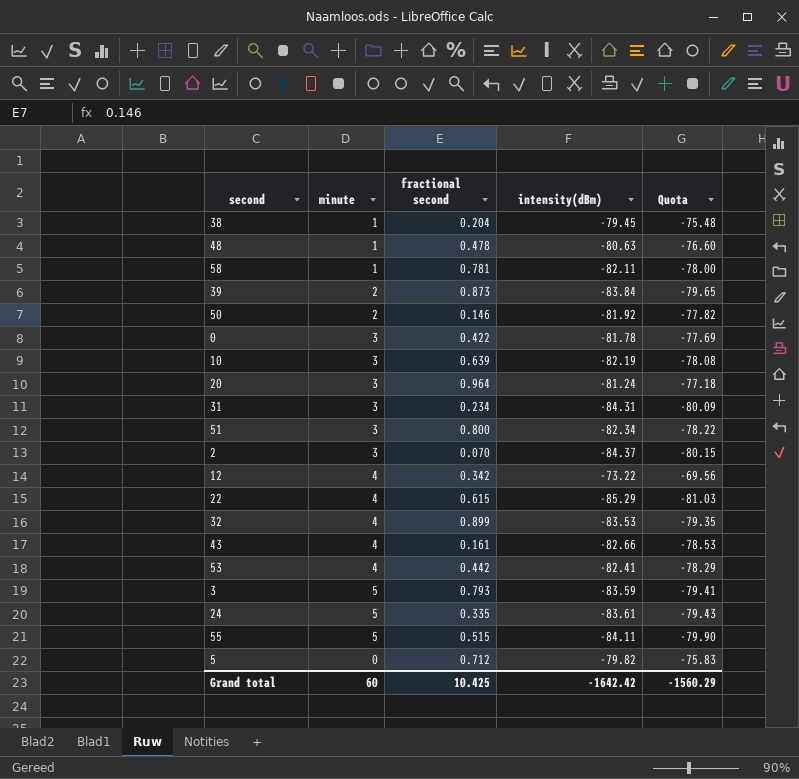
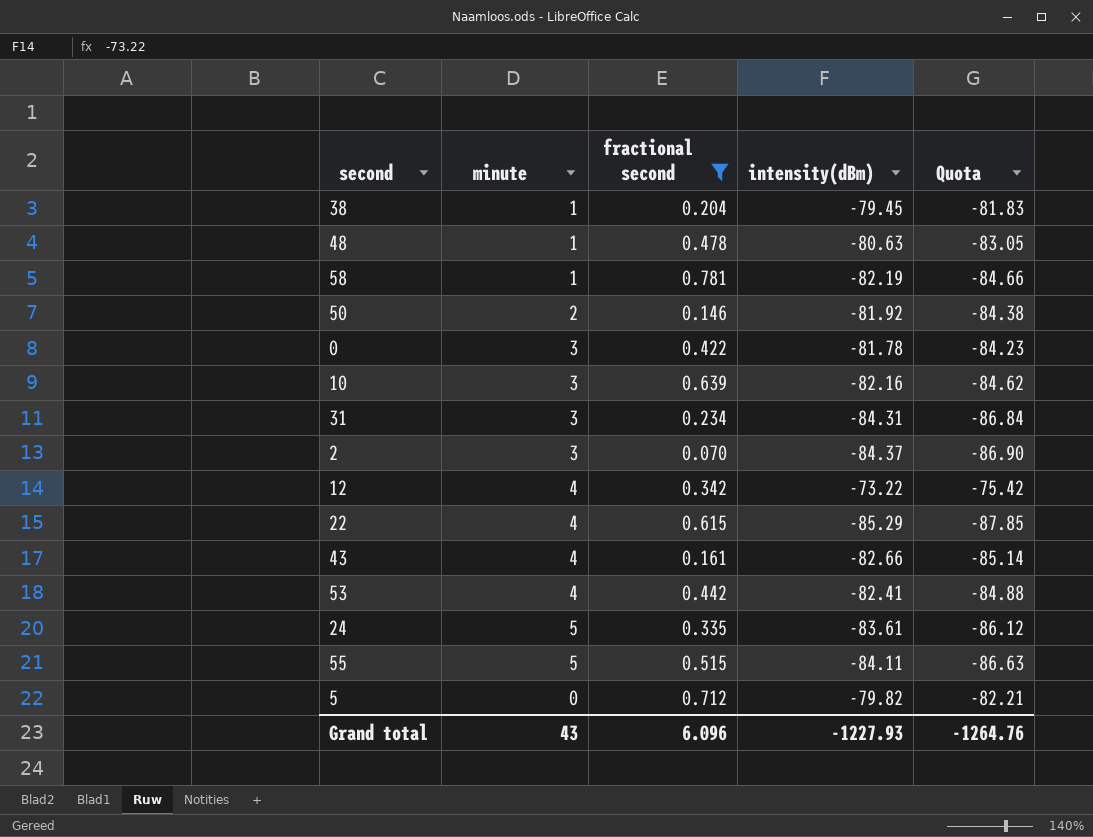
filter: none -> fractional second <= 0.781
column Quota | formula: [intensity(dBm)] * 0.95 -> [intensity(dBm)] * 1.03
58 | intensity(dBm): -82.11 -> -82.19
10 | intensity(dBm): -82.19 -> -82.16
Grand total | minute: 60 -> 43
Grand total | fractional second: 10.425 -> 6.096
Grand total | intensity(dBm): -1642.42 -> -1227.93
Grand total | Quota: -1560.29 -> -1264.76

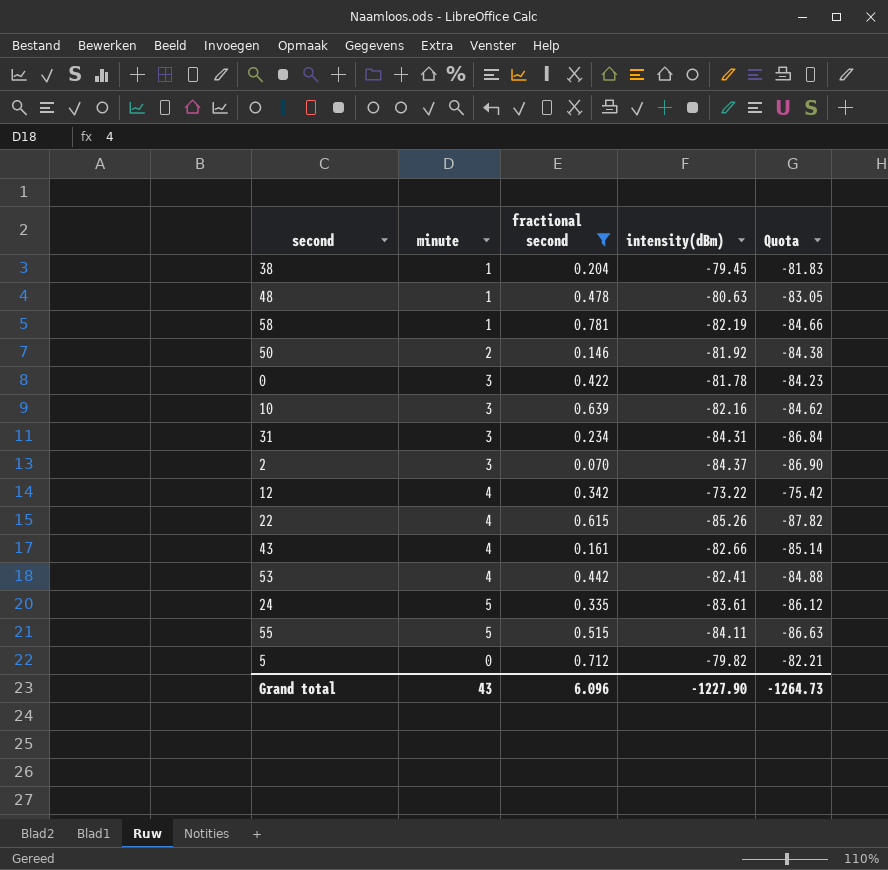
22 | intensity(dBm): -85.29 -> -85.26
22 | Quota: -87.85 -> -87.82
Grand total | intensity(dBm): -1227.93 -> -1227.90
Grand total | Quota: -1264.76 -> -1264.73

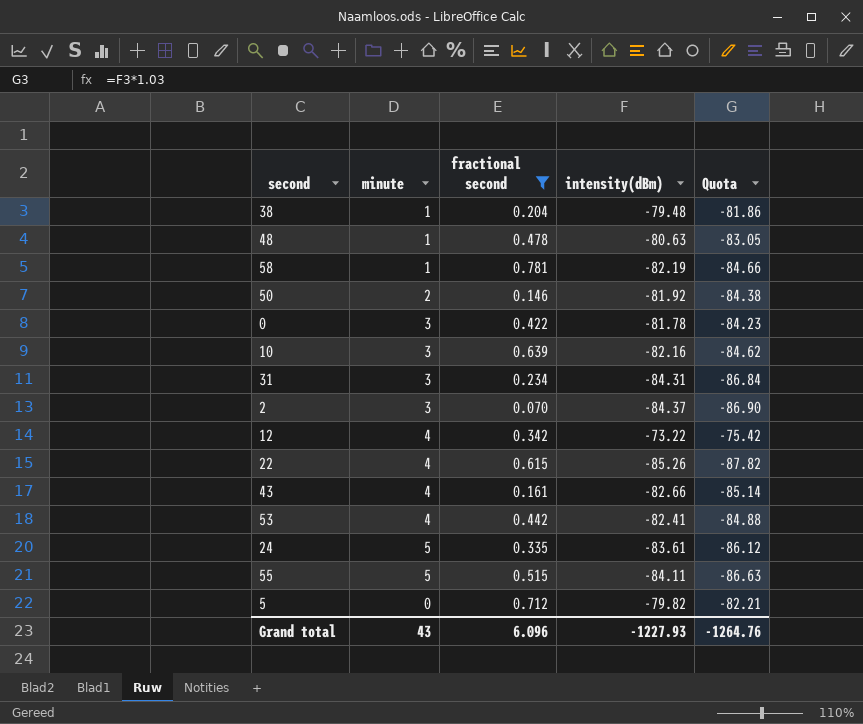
38 | intensity(dBm): -79.45 -> -79.48
38 | Quota: -81.83 -> -81.86
Grand total | intensity(dBm): -1227.90 -> -1227.93
Grand total | Quota: -1264.73 -> -1264.76

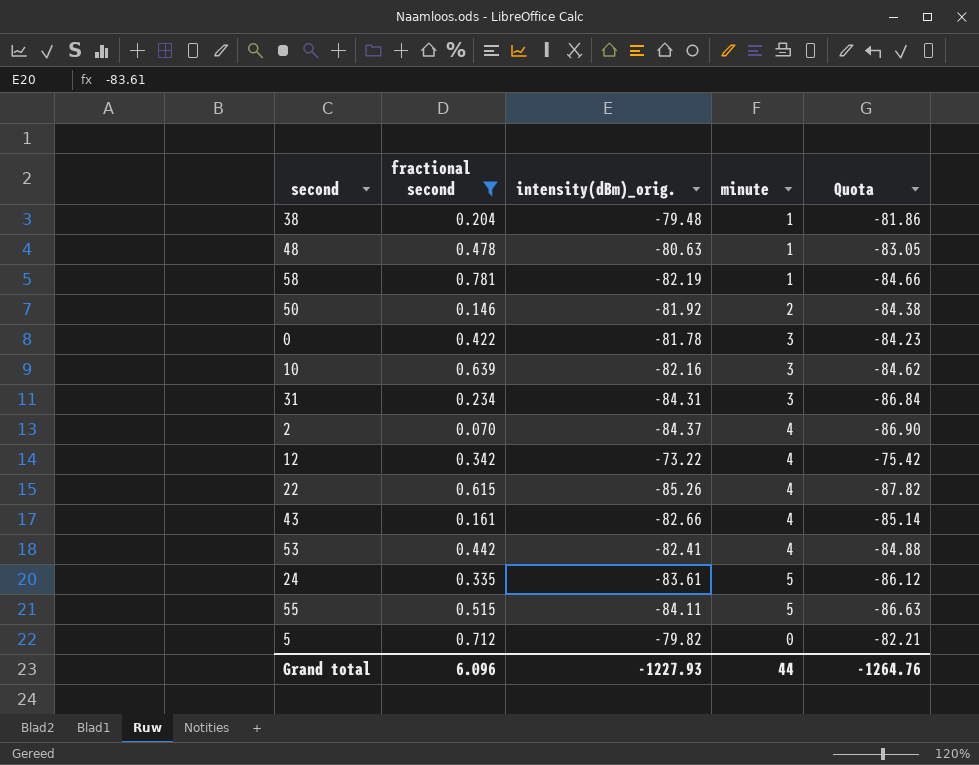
column name: intensity(dBm) -> intensity(dBm)_orig.
column minute | position: 2 -> 4
2 | minute: 3 -> 4
Grand total | minute: 43 -> 44

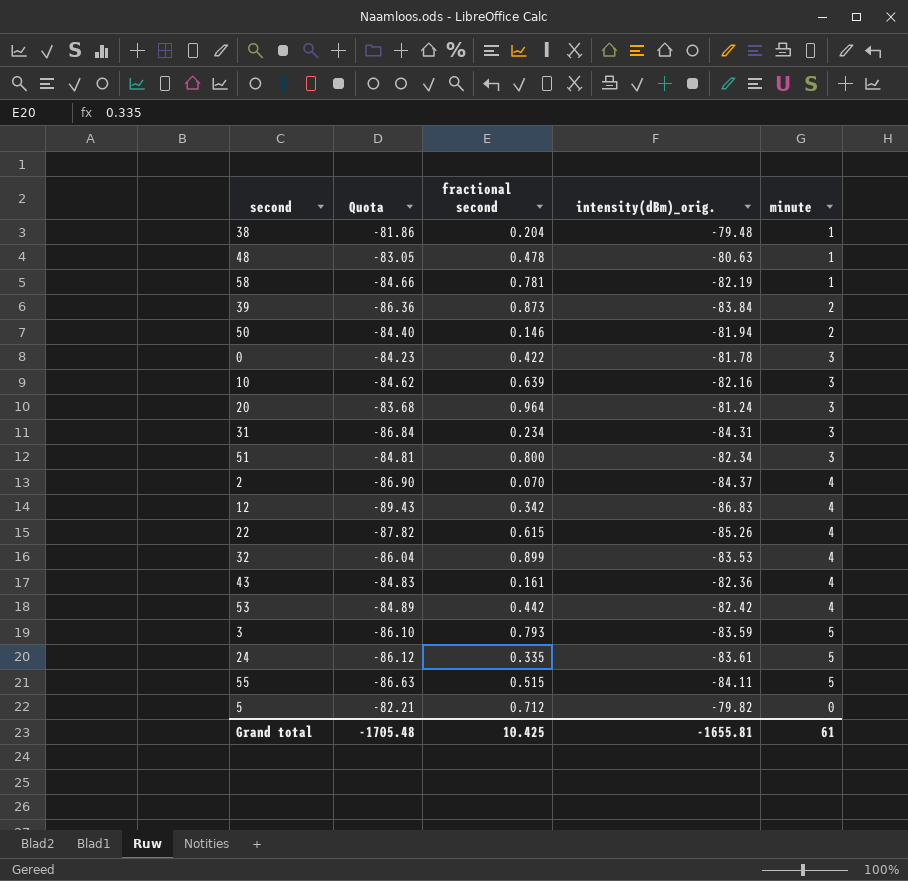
filter: fractional second <= 0.781 -> none
column Quota | position: 5 -> 2
50 | Quota: -84.38 -> -84.40
50 | intensity(dBm)_orig.: -81.92 -> -81.94
12 | Quota: -75.42 -> -89.43
12 | intensity(dBm)_orig.: -73.22 -> -86.83
43 | Quota: -85.14 -> -84.83
43 | intensity(dBm)_orig.: -82.66 -> -82.36
53 | Quota: -84.88 -> -84.89
53 | intensity(dBm)_orig.: -82.41 -> -82.42
Grand total | Quota: -1264.76 -> -1705.48
Grand total | fractional second: 6.096 -> 10.425
Grand total | intensity(dBm)_orig.: -1227.93 -> -1655.81
Grand total | minute: 44 -> 61

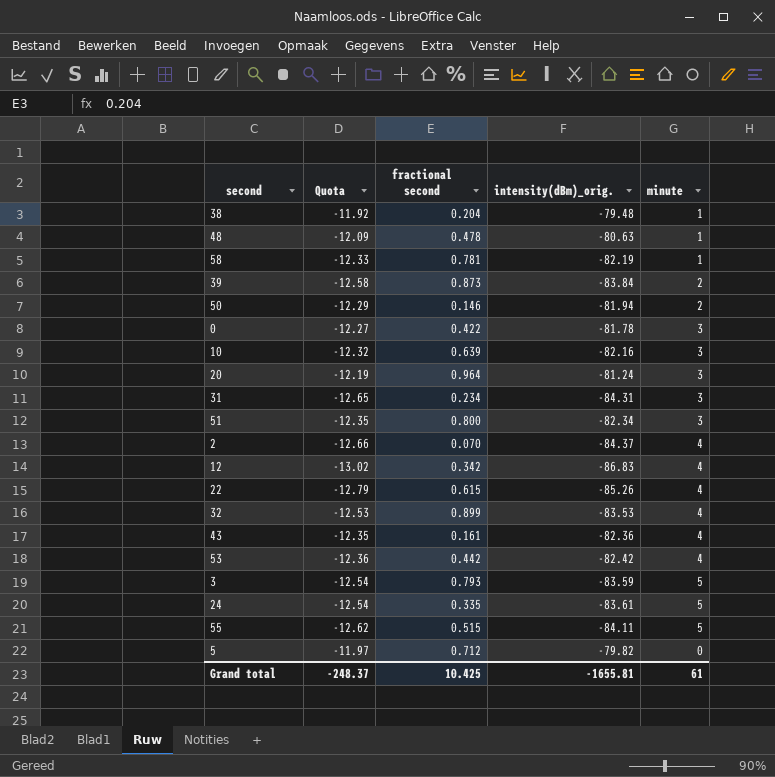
column Quota | formula: [intensity(dBm)_orig.] * 1.03 -> [intensity(dBm)_orig.] * 0.15
Grand total | Quota: -1705.48 -> -248.37

